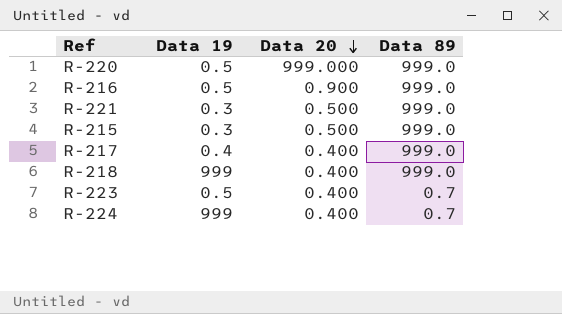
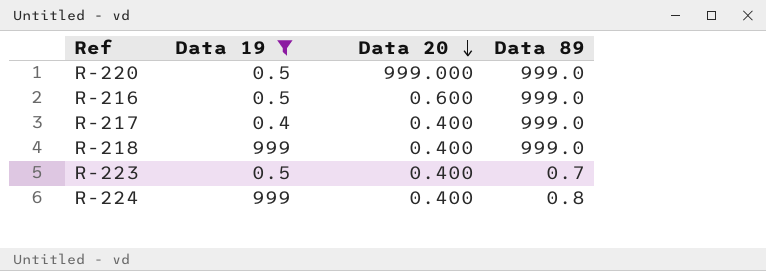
filter: none -> Data 19 != 0.3
R-216 | Data 20: 0.900 -> 0.600
R-224 | Data 89: 0.7 -> 0.8

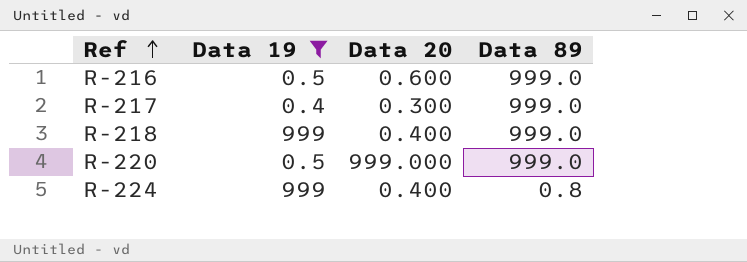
row order: Data 20 descending -> Ref ascending
row R-223: 0.5 | 0.400 | 0.7 -> none
R-217 | Data 20: 0.400 -> 0.300

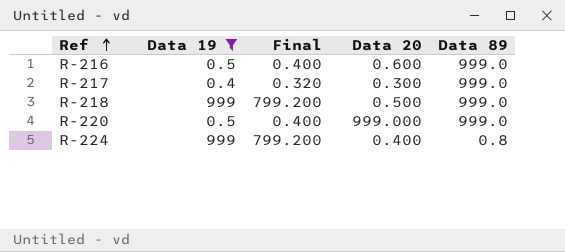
column Final | formula: none -> [Data 19] * 0.8
R-218 | Data 20: 0.400 -> 0.500

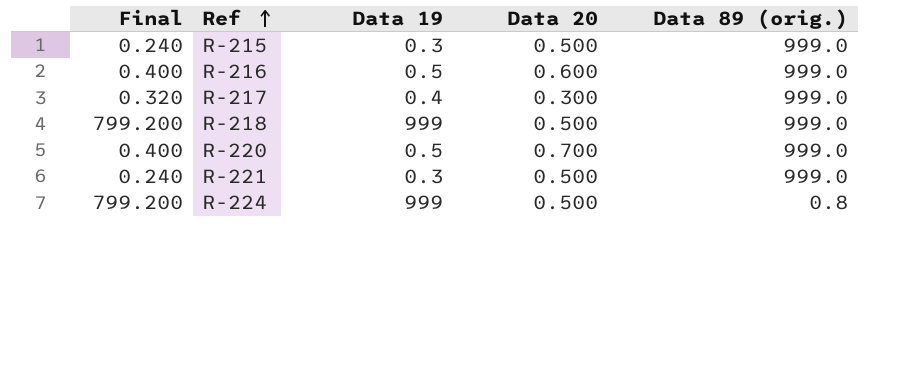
filter: Data 19 != 0.3 -> none
column Final | position: 3 -> 1
column name: Data 89 -> Data 89 (orig.)
R-220 | Data 20: 999.000 -> 0.700
R-224 | Data 20: 0.400 -> 0.500

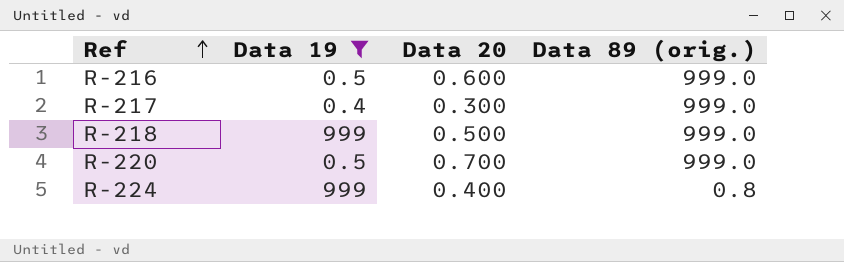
filter: none -> Data 19 != 0.3
column Final | formula: [Data 19] * 0.8 -> none
R-224 | Data 20: 0.500 -> 0.400

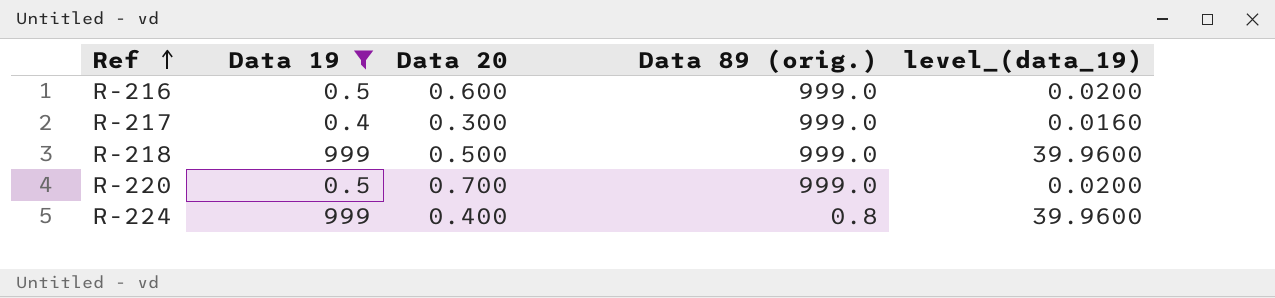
column level_(data_19) | formula: none -> [Data 19] * 0.04

